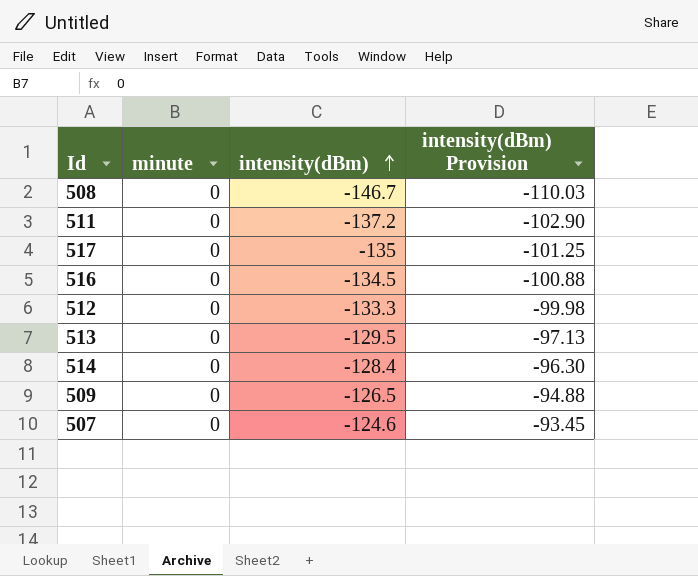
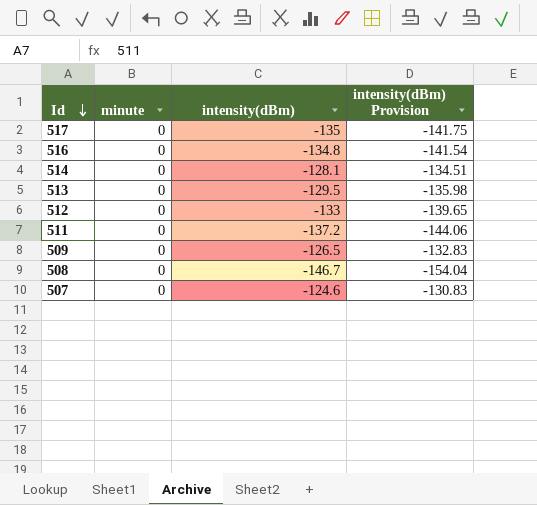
row order: intensity(dBm) ascending -> Id descending
column intensity(dBm) Provision | formula: [intensity(dBm)] * 0.75 -> [intensity(dBm)] * 1.05
516 | intensity(dBm): -134.5 -> -134.8
514 | intensity(dBm): -128.4 -> -128.1
512 | intensity(dBm): -133.3 -> -133

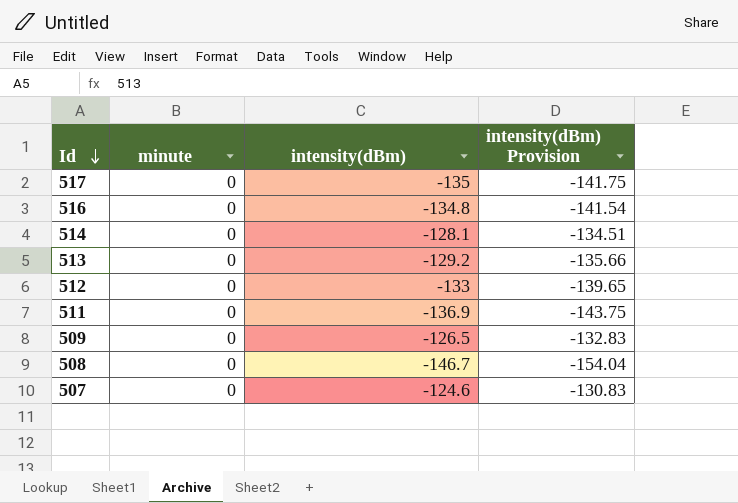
513 | intensity(dBm): -129.5 -> -129.2
513 | intensity(dBm) Provision: -135.98 -> -135.66
511 | intensity(dBm): -137.2 -> -136.9
511 | intensity(dBm) Provision: -144.06 -> -143.75

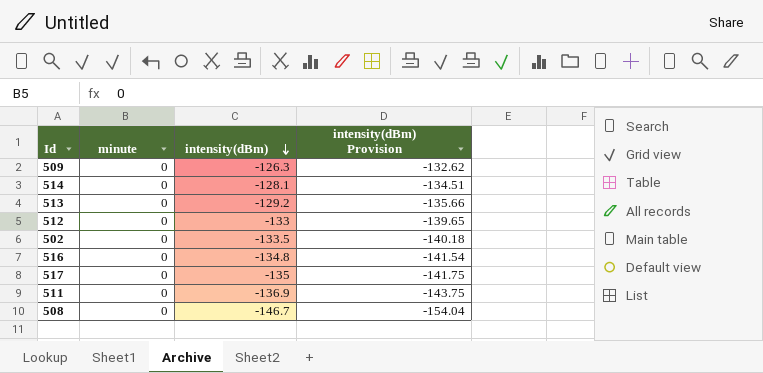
row order: Id descending -> intensity(dBm) descending
row 507: 0 | -124.6 | -130.83 -> none
509 | intensity(dBm): -126.5 -> -126.3
509 | intensity(dBm) Provision: -132.83 -> -132.62
row 502: none -> 0 | -133.5 | -140.18

